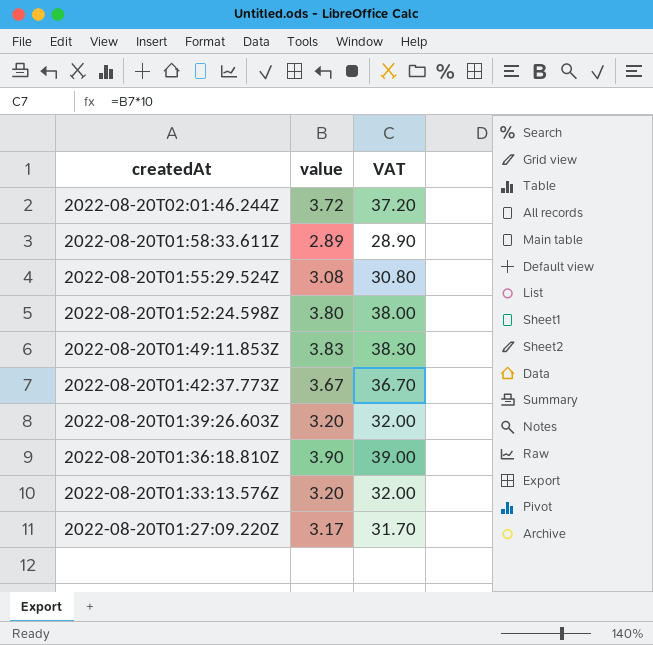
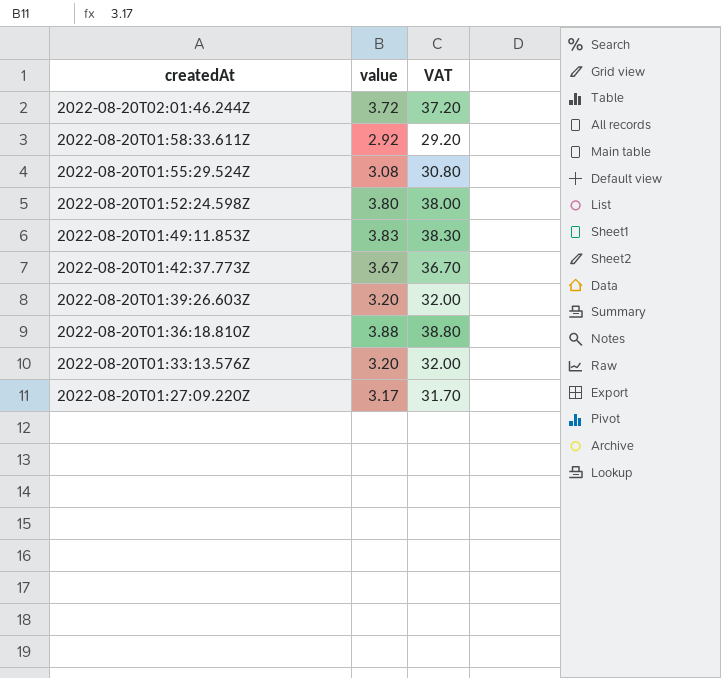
2022-08-20T01:58:33.611Z | value: 2.89 -> 2.92
2022-08-20T01:58:33.611Z | VAT: 28.90 -> 29.20
2022-08-20T01:36:18.810Z | value: 3.90 -> 3.88
2022-08-20T01:36:18.810Z | VAT: 39.00 -> 38.80

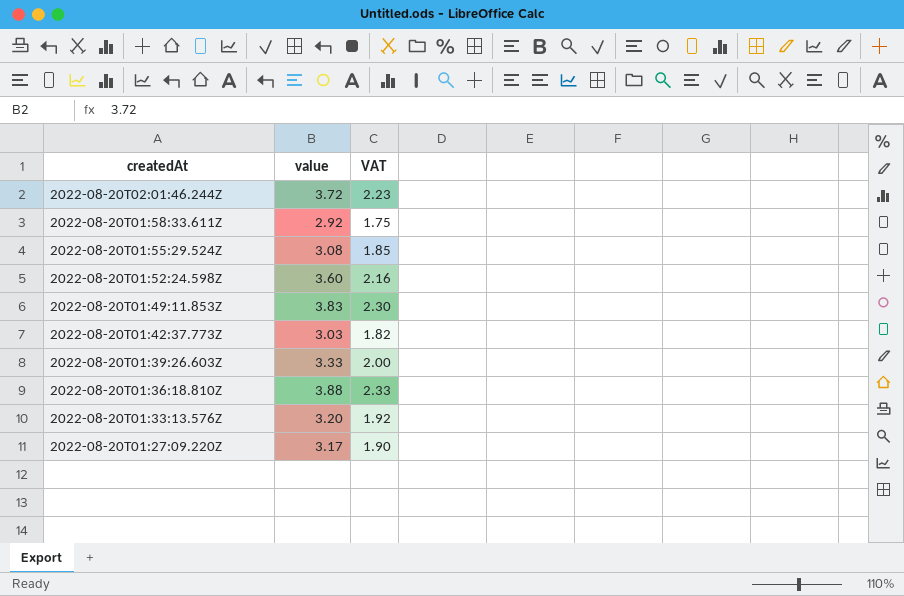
column VAT | formula: [value] * 10 -> [value] * 0.6
2022-08-20T01:52:24.598Z | value: 3.80 -> 3.60
2022-08-20T01:42:37.773Z | value: 3.67 -> 3.03
2022-08-20T01:39:26.603Z | value: 3.20 -> 3.33

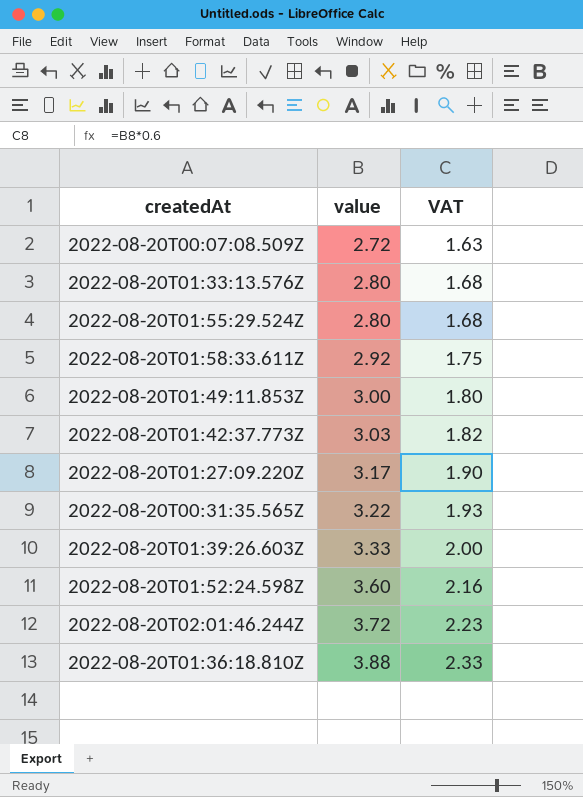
row order: createdAt descending -> value ascending
row 2022-08-20T00:07:08.509Z: none -> 2.72 | 1.63
2022-08-20T01:33:13.576Z | value: 3.20 -> 2.80
2022-08-20T01:33:13.576Z | VAT: 1.92 -> 1.68
2022-08-20T01:55:29.524Z | value: 3.08 -> 2.80
2022-08-20T01:55:29.524Z | VAT: 1.85 -> 1.68
2022-08-20T01:49:11.853Z | value: 3.83 -> 3.00
2022-08-20T01:49:11.853Z | VAT: 2.30 -> 1.80
row 2022-08-20T00:31:35.565Z: none -> 3.22 | 1.93

